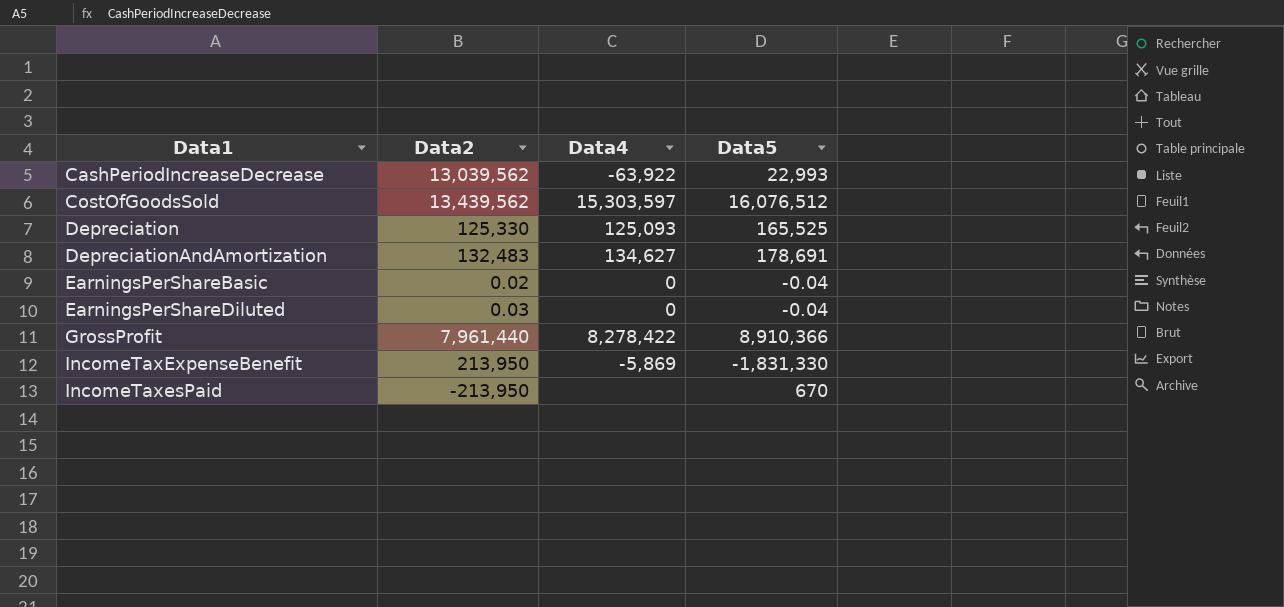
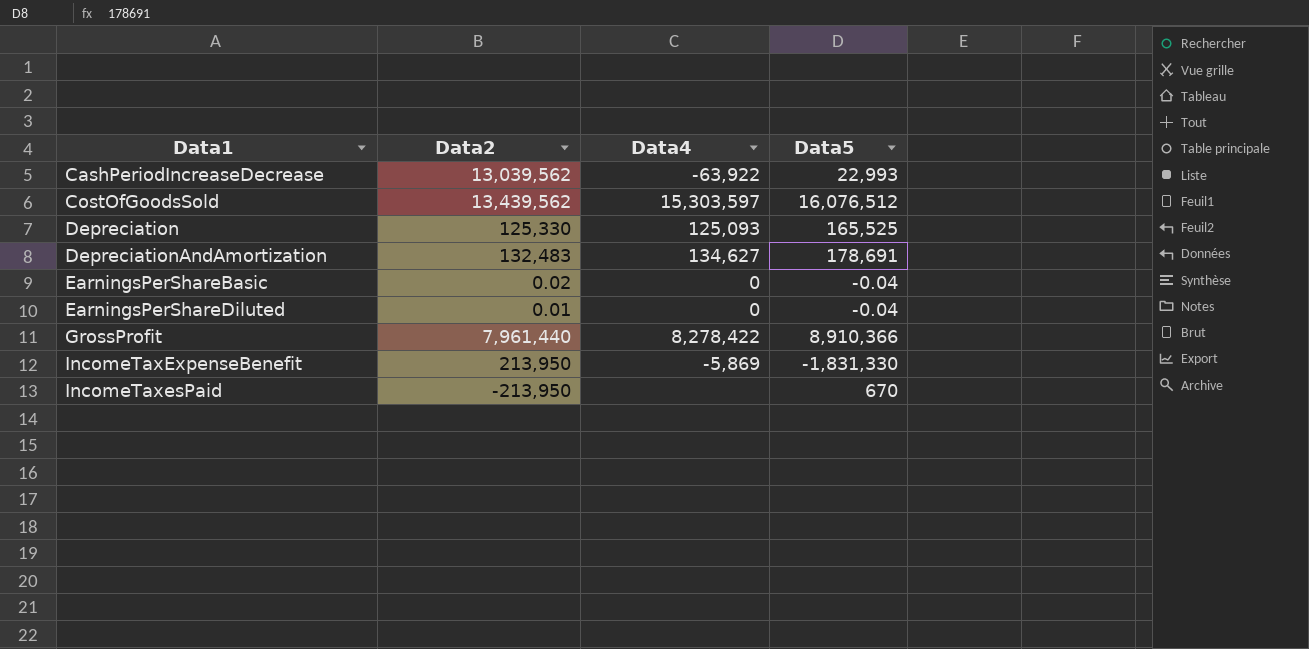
EarningsPerShareDiluted | Data2: 0.03 -> 0.01

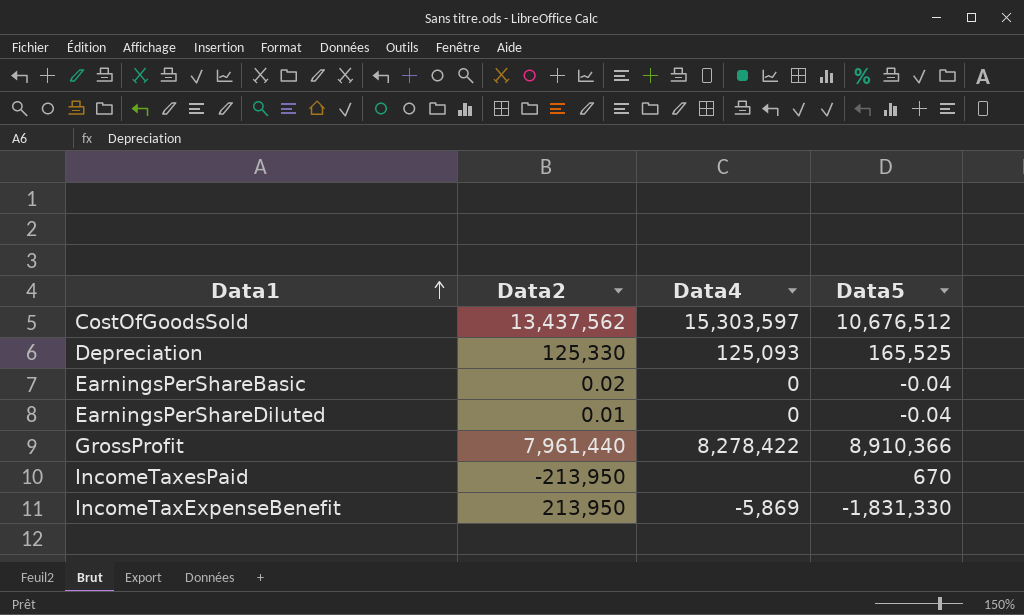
row order: none -> Data1 ascending
row CashPeriodIncreaseDecrease: 13,039,562 | -63,922 | 22,993 -> none
row DepreciationAndAmortization: 132,483 | 134,627 | 178,691 -> none
CostOfGoodsSold | Data2: 13,439,562 -> 13,437,562
CostOfGoodsSold | Data5: 16,076,512 -> 10,676,512

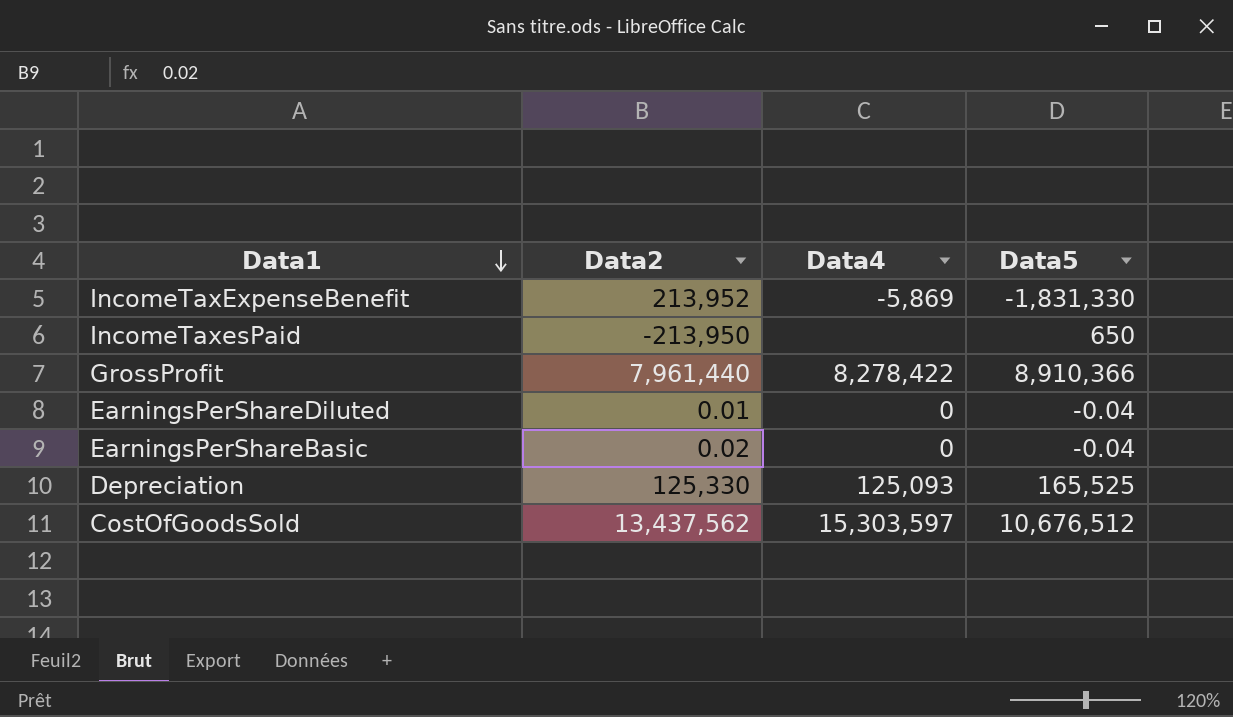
row order: Data1 ascending -> Data1 descending
IncomeTaxExpenseBenefit | Data2: 213,950 -> 213,952
IncomeTaxesPaid | Data5: 670 -> 650

